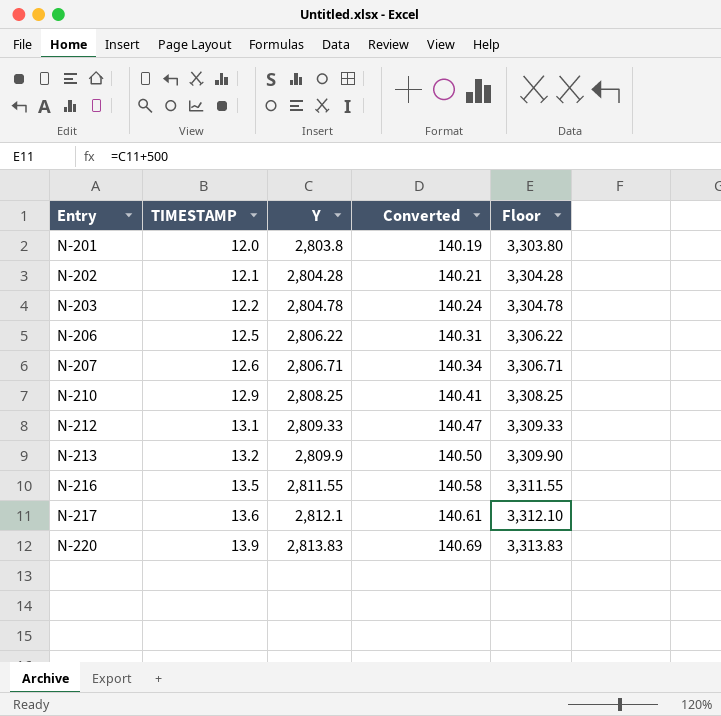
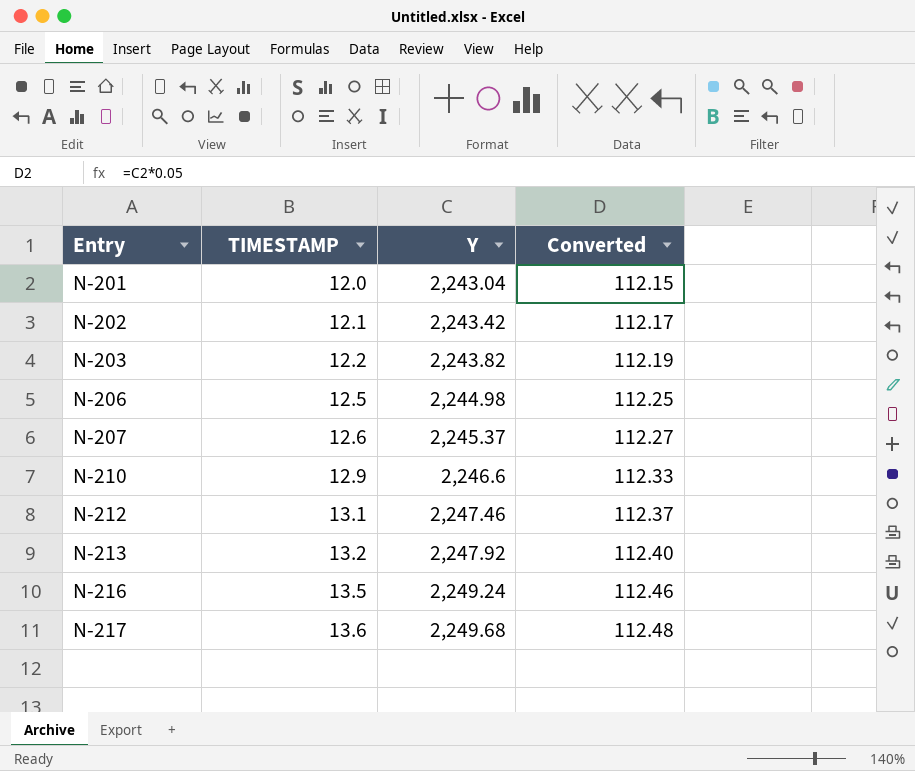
column Floor | formula: [Y] + 500 -> none
row N-220: 13.9 | 2,813.83 | 140.69 | 3,313.83 -> none
N-201 | Y: 2,803.8 -> 2,243.04
N-201 | Converted: 140.19 -> 112.15
N-202 | Y: 2,804.28 -> 2,243.42
N-202 | Converted: 140.21 -> 112.17
N-203 | Y: 2,804.78 -> 2,243.82
N-203 | Converted: 140.24 -> 112.19
N-206 | Y: 2,806.22 -> 2,244.98
N-206 | Converted: 140.31 -> 112.25
N-207 | Y: 2,806.71 -> 2,245.37
N-207 | Converted: 140.34 -> 112.27
N-210 | Y: 2,808.25 -> 2,246.6
N-210 | Converted: 140.41 -> 112.33
N-212 | Y: 2,809.33 -> 2,247.46
N-212 | Converted: 140.47 -> 112.37
N-213 | Y: 2,809.9 -> 2,247.92
N-213 | Converted: 140.50 -> 112.40
N-216 | Y: 2,811.55 -> 2,249.24
N-216 | Converted: 140.58 -> 112.46
N-217 | Y: 2,812.1 -> 2,249.68
N-217 | Converted: 140.61 -> 112.48

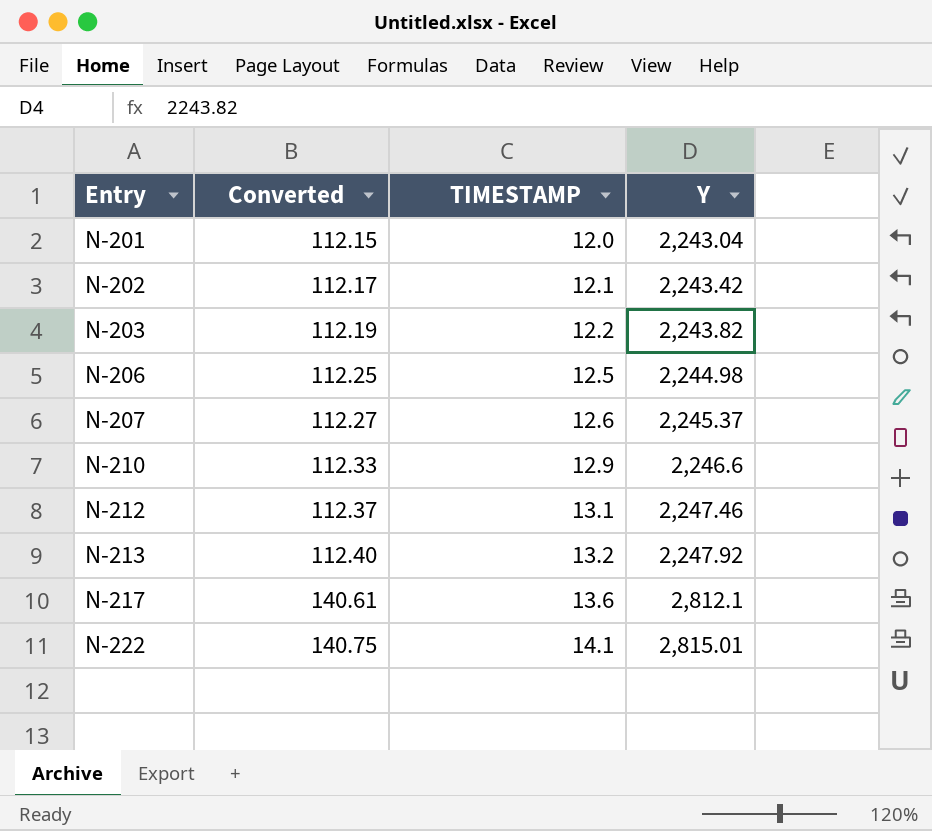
column Converted | position: 4 -> 2
row N-216: 13.5 | 2,249.24 | 112.46 -> none
N-217 | Converted: 112.48 -> 140.61
N-217 | Y: 2,249.68 -> 2,812.1
row N-222: none -> 140.75 | 14.1 | 2,815.01

